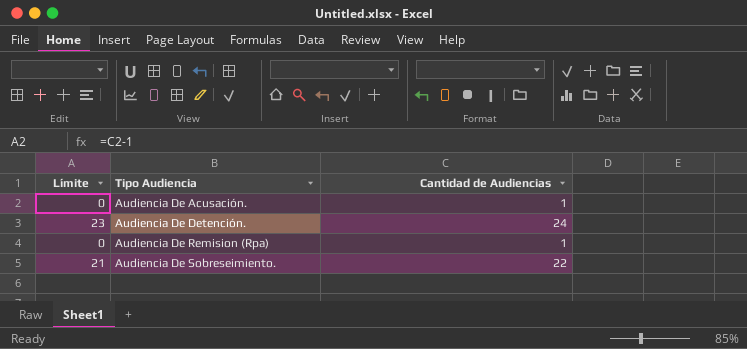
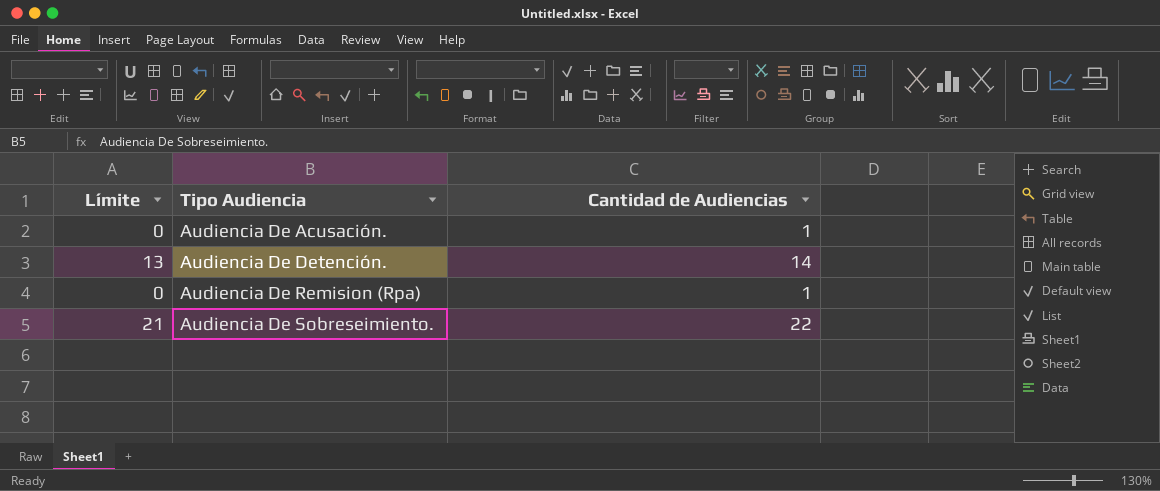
Audiencia De Detención. | Límite: 23 -> 13
Audiencia De Detención. | Cantidad de Audiencias: 24 -> 14

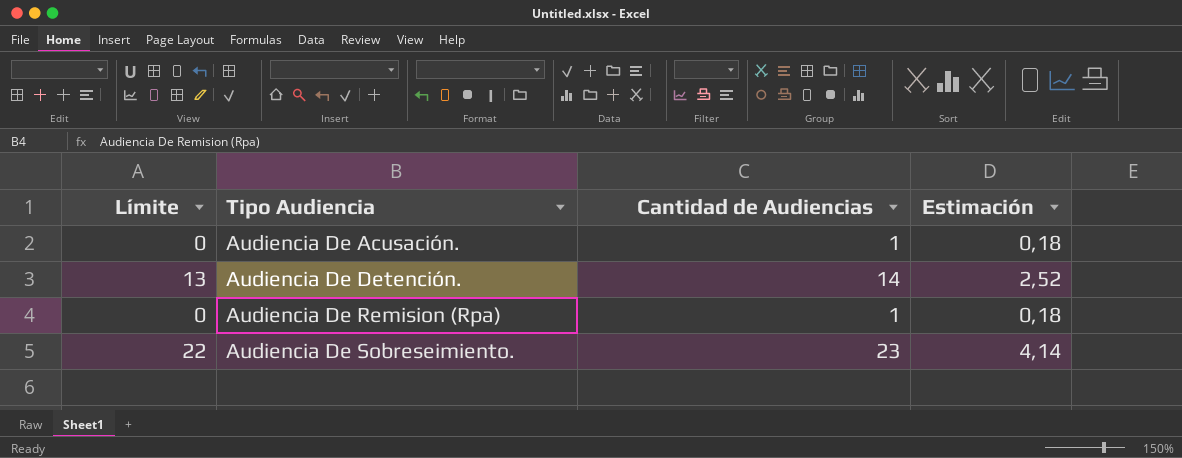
column Estimación | formula: none -> [Cantidad de Audiencias] * 0,18
Audiencia De Sobreseimiento. | Límite: 21 -> 22
Audiencia De Sobreseimiento. | Cantidad de Audiencias: 22 -> 23

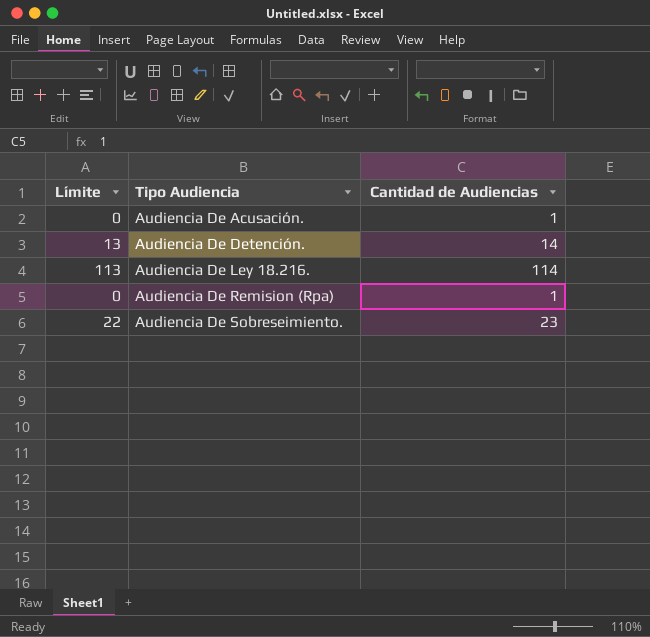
column Estimación | formula: [Cantidad de Audiencias] * 0,18 -> none
row Audiencia De Ley 18.216.: none -> 113 | 114

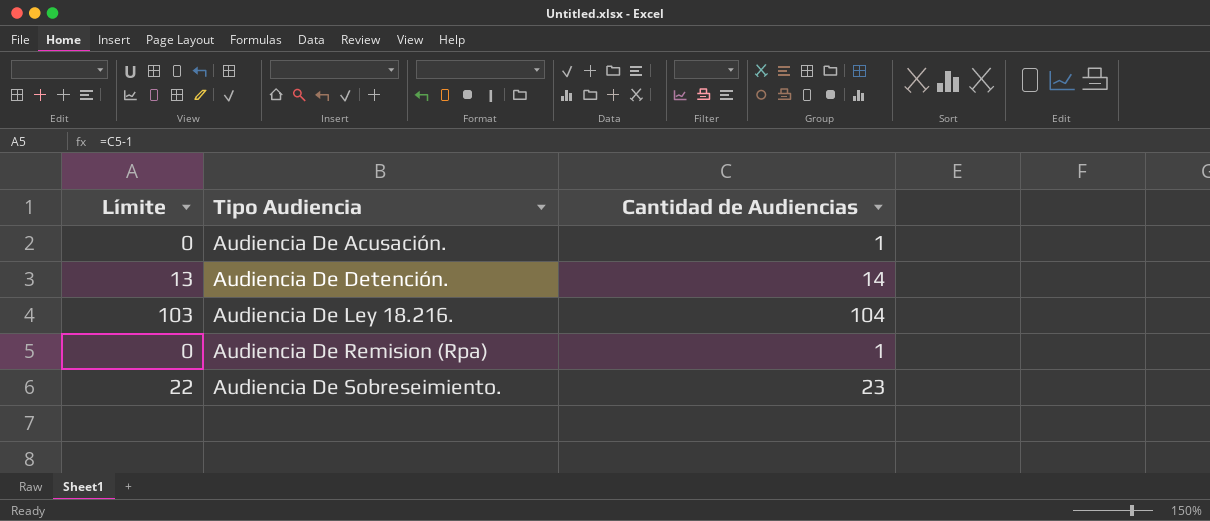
Audiencia De Ley 18.216. | Límite: 113 -> 103
Audiencia De Ley 18.216. | Cantidad de Audiencias: 114 -> 104

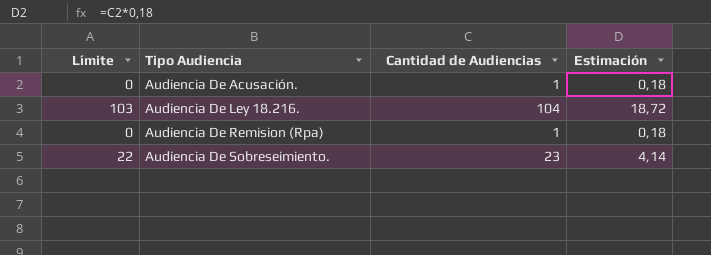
column Estimación | formula: none -> [Cantidad de Audiencias] * 0,18
row Audiencia De Detención.: 13 | 14 -> none

